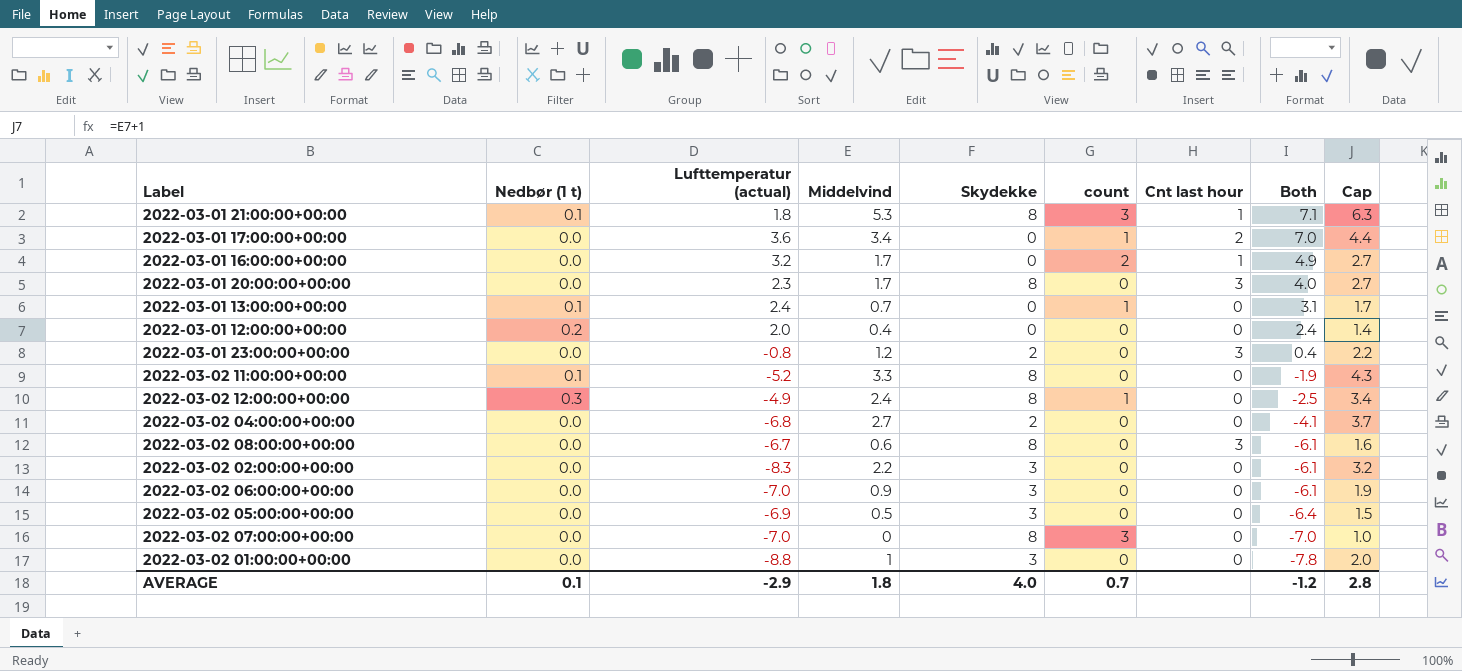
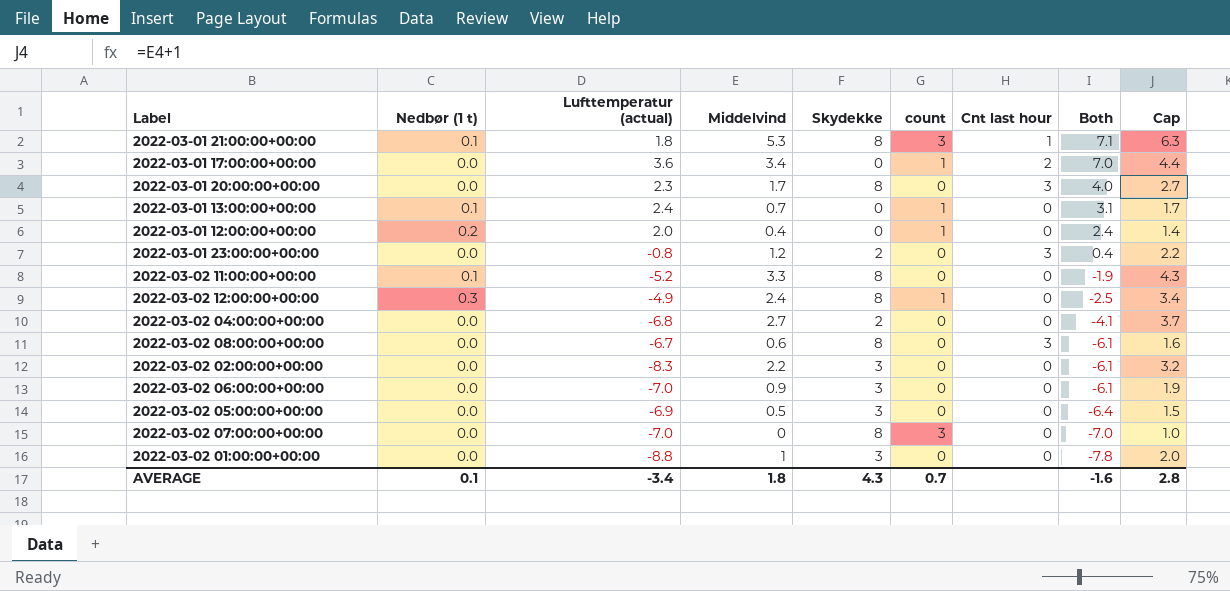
row 2022-03-01 16:00:00+00:00: 0.0 | 3.2 | 1.7 | 0 | 2 | 1 | 4.9 | 2.7 -> none
2022-03-01 12:00:00+00:00 | count: 0 -> 1
AVERAGE | Lufttemperatur (actual): -2.9 -> -3.4
AVERAGE | Skydekke: 4.0 -> 4.3
AVERAGE | Both: -1.2 -> -1.6

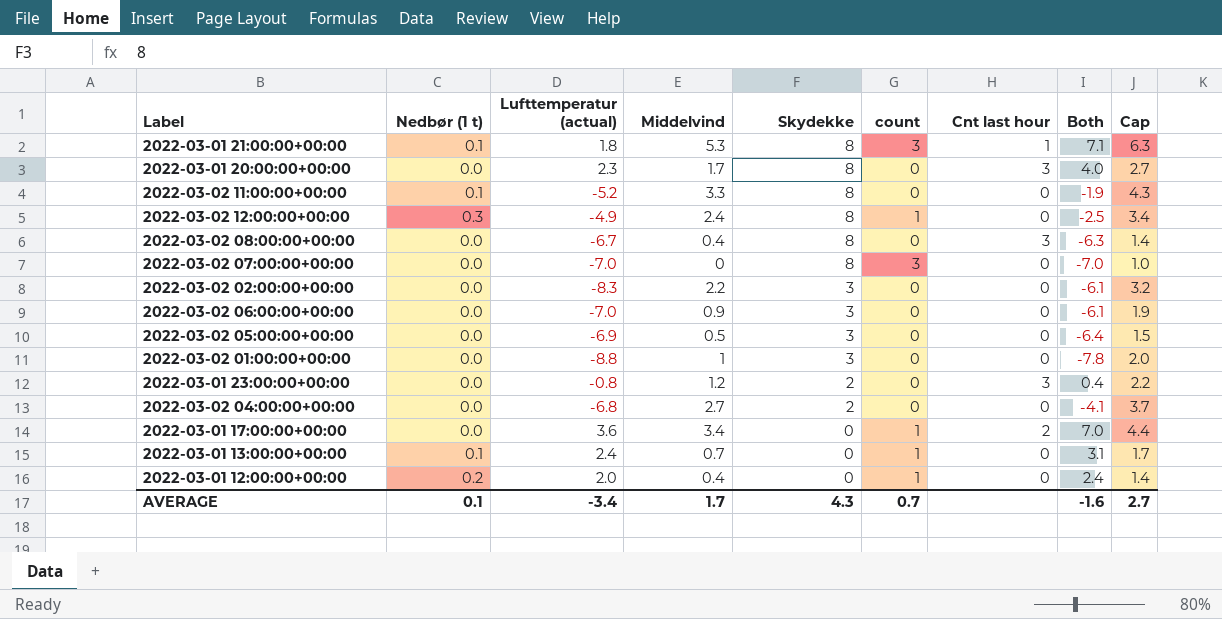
row order: Both descending -> Skydekke descending
2022-03-02 08:00:00+00:00 | Middelvind: 0.6 -> 0.4
2022-03-02 08:00:00+00:00 | Both: -6.1 -> -6.3
2022-03-02 08:00:00+00:00 | Cap: 1.6 -> 1.4
AVERAGE | Middelvind: 1.8 -> 1.7
AVERAGE | Cap: 2.8 -> 2.7

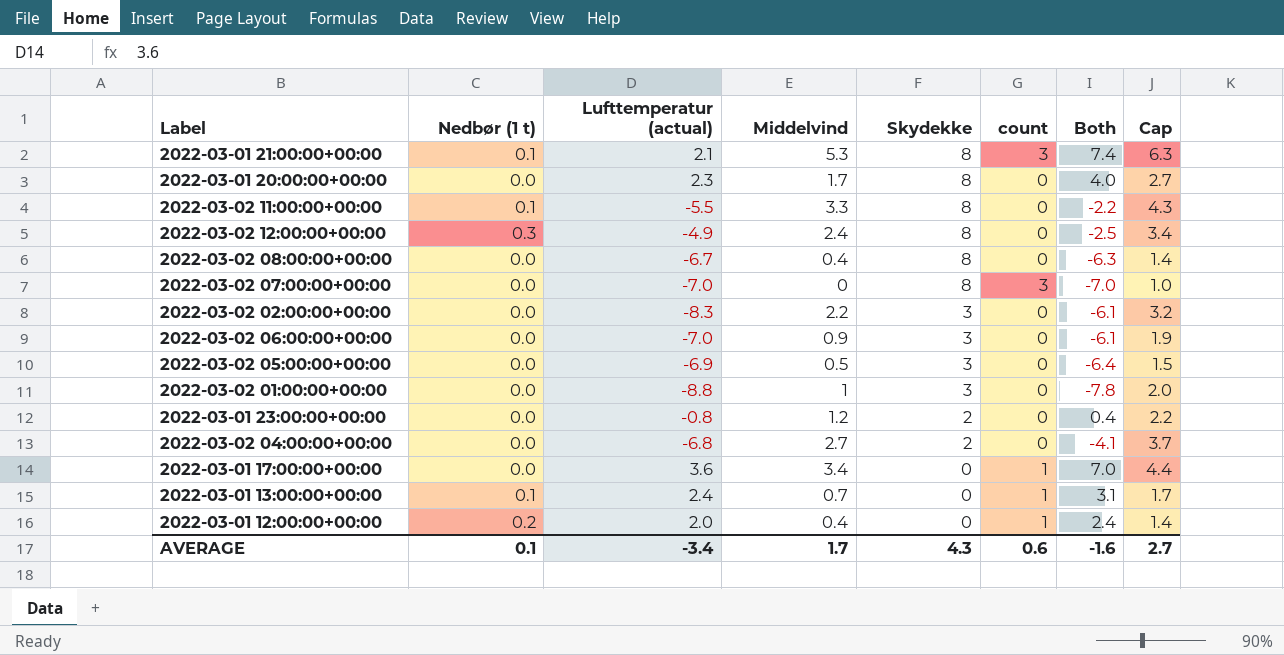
column Cnt last hour | position: 7 -> none
2022-03-01 21:00:00+00:00 | Lufttemperatur (actual): 1.8 -> 2.1
2022-03-01 21:00:00+00:00 | Both: 7.1 -> 7.4
2022-03-02 11:00:00+00:00 | Lufttemperatur (actual): -5.2 -> -5.5
2022-03-02 11:00:00+00:00 | Both: -1.9 -> -2.2
2022-03-02 12:00:00+00:00 | count: 1 -> 0
AVERAGE | count: 0.7 -> 0.6

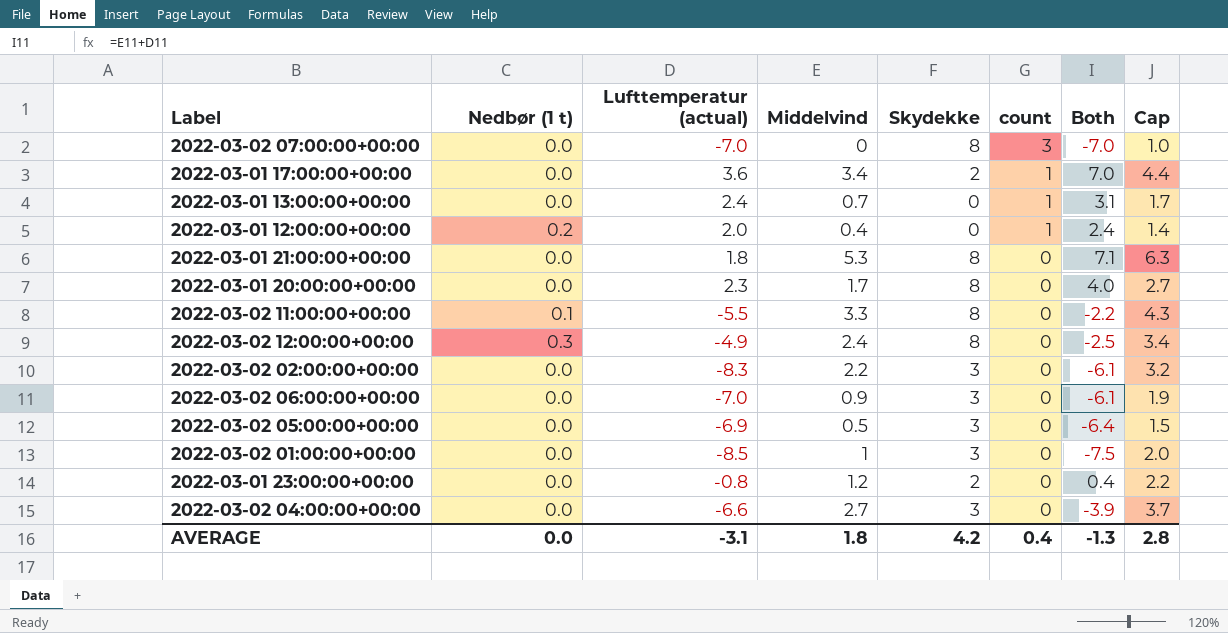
row order: Skydekke descending -> count descending
row 2022-03-02 08:00:00+00:00: 0.0 | -6.7 | 0.4 | 8 | 0 | -6.3 | 1.4 -> none
2022-03-01 17:00:00+00:00 | Skydekke: 0 -> 2
2022-03-01 13:00:00+00:00 | Nedbør (1 t): 0.1 -> 0.0
2022-03-01 21:00:00+00:00 | Nedbør (1 t): 0.1 -> 0.0
2022-03-01 21:00:00+00:00 | Lufttemperatur (actual): 2.1 -> 1.8
2022-03-01 21:00:00+00:00 | count: 3 -> 0
2022-03-01 21:00:00+00:00 | Both: 7.4 -> 7.1
2022-03-02 01:00:00+00:00 | Lufttemperatur (actual): -8.8 -> -8.5
2022-03-02 01:00:00+00:00 | Both: -7.8 -> -7.5
2022-03-02 04:00:00+00:00 | Lufttemperatur (actual): -6.8 -> -6.6
2022-03-02 04:00:00+00:00 | Skydekke: 2 -> 3
2022-03-02 04:00:00+00:00 | Both: -4.1 -> -3.9
AVERAGE | Nedbør (1 t): 0.1 -> 0.0
AVERAGE | Lufttemperatur (actual): -3.4 -> -3.1
AVERAGE | Middelvind: 1.7 -> 1.8
AVERAGE | Skydekke: 4.3 -> 4.2
AVERAGE | count: 0.6 -> 0.4
AVERAGE | Both: -1.6 -> -1.3
AVERAGE | Cap: 2.7 -> 2.8

